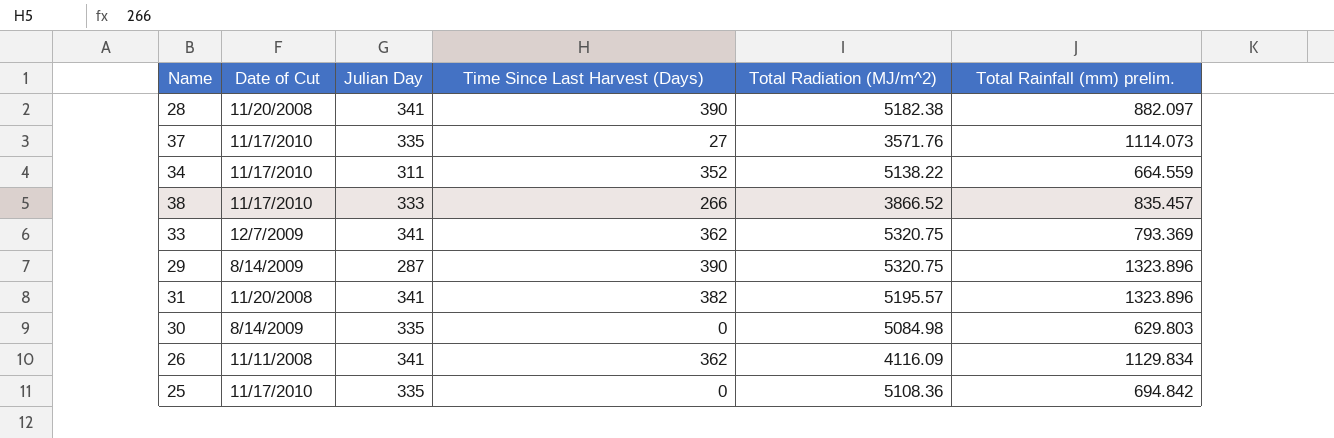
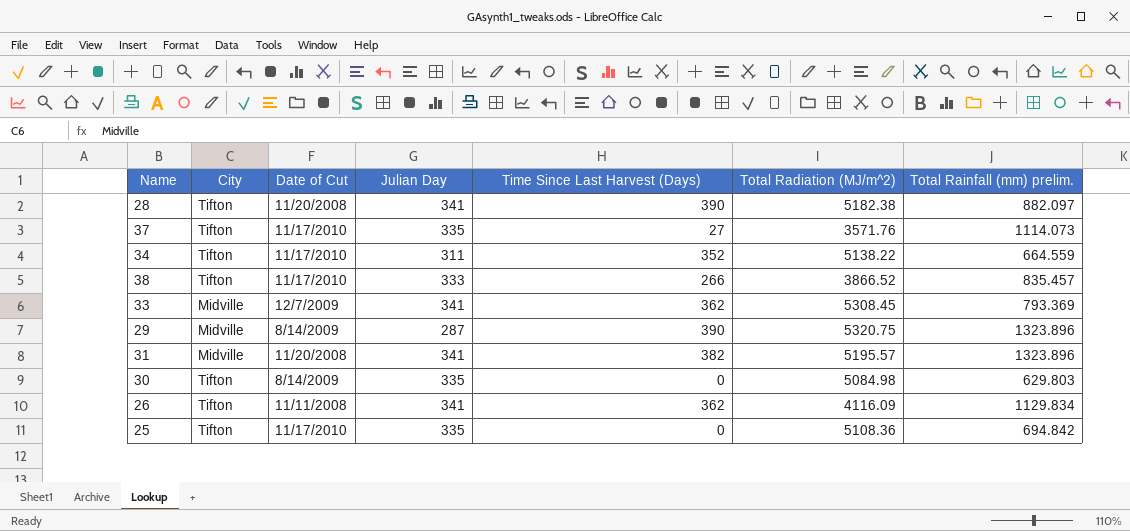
column City | position: none -> 2
33 | Total Radiation (MJ/m^2): 5320.75 -> 5308.45

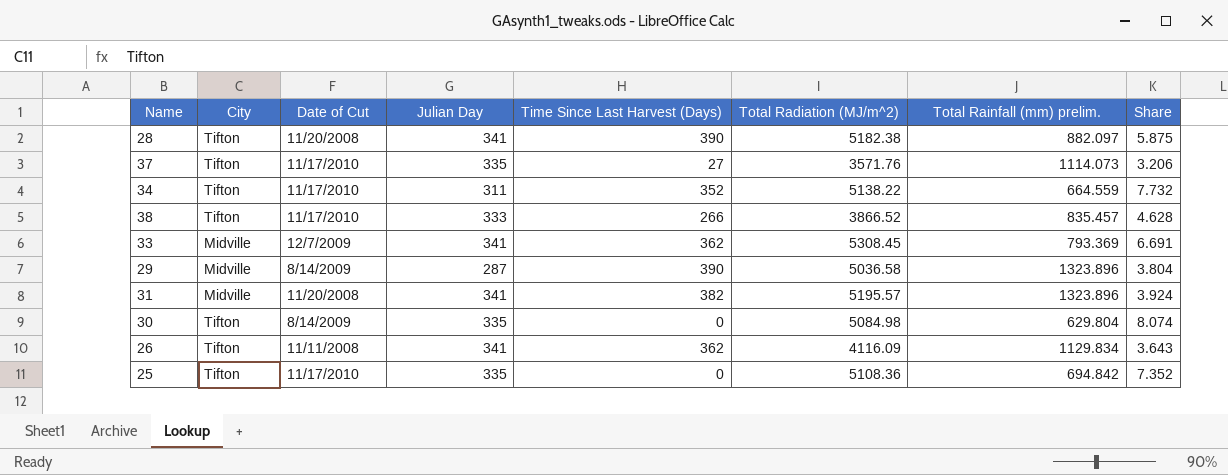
column Share | formula: none -> [Total Radiation (MJ/m^2)] / [Total Rainfall (mm) prelim.]
29 | Total Radiation (MJ/m^2): 5320.75 -> 5036.58
30 | Total Rainfall (mm) prelim.: 629.803 -> 629.804

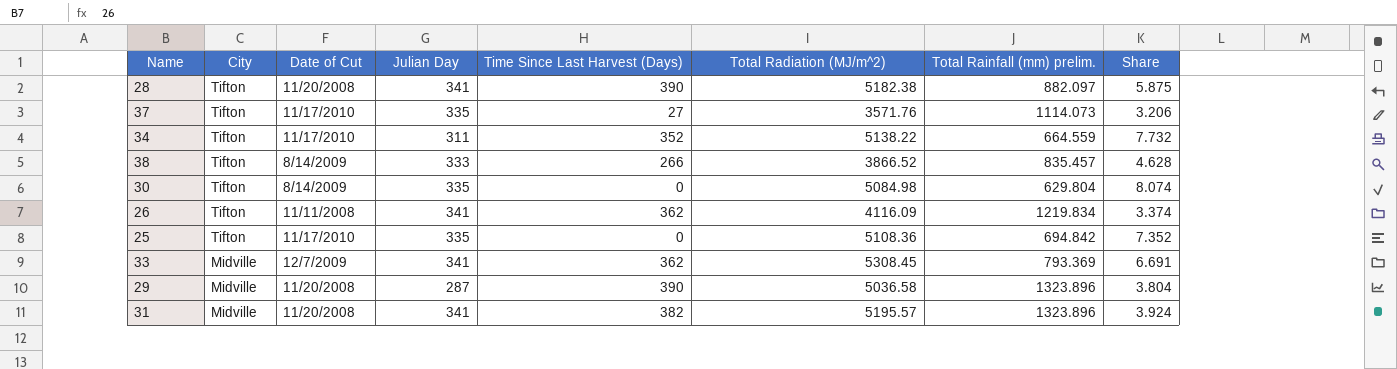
row order: none -> City descending
38 | Date of Cut: 11/17/2010 -> 8/14/2009
26 | Total Rainfall (mm) prelim.: 1129.834 -> 1219.834
26 | Share: 3.643 -> 3.374
29 | Date of Cut: 8/14/2009 -> 11/20/2008

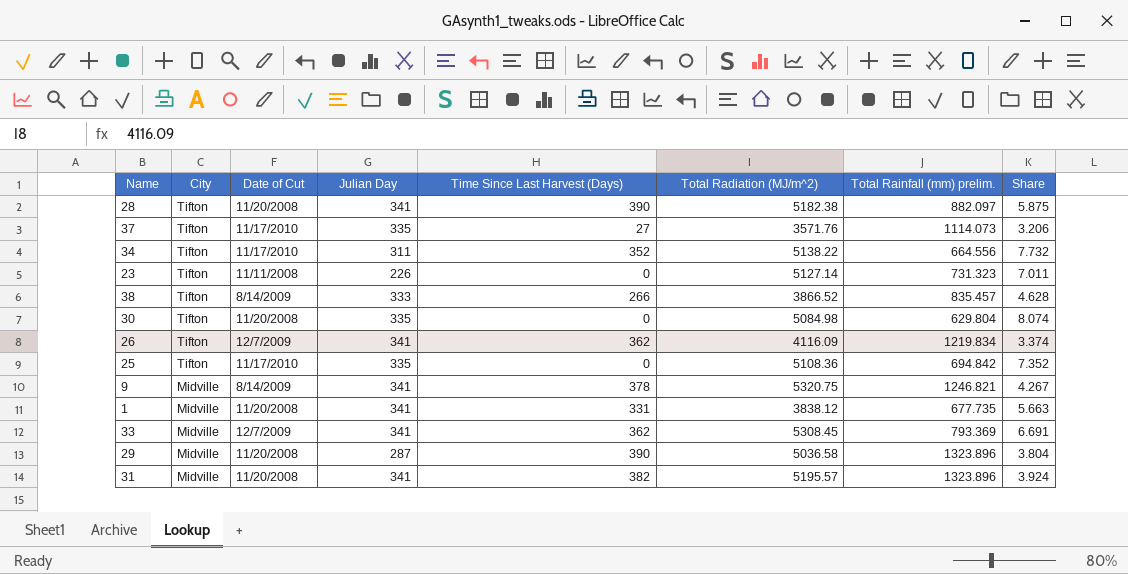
34 | Total Rainfall (mm) prelim.: 664.559 -> 664.556
row 23: none -> Tifton | 11/11/2008 | 226 | 0 | 5127.14 | 731.323 | 7.011
30 | Date of Cut: 8/14/2009 -> 11/20/2008
26 | Date of Cut: 11/11/2008 -> 12/7/2009
row 9: none -> Midville | 8/14/2009 | 341 | 378 | 5320.75 | 1246.821 | 4.267
row 1: none -> Midville | 11/20/2008 | 341 | 331 | 3838.12 | 677.735 | 5.663

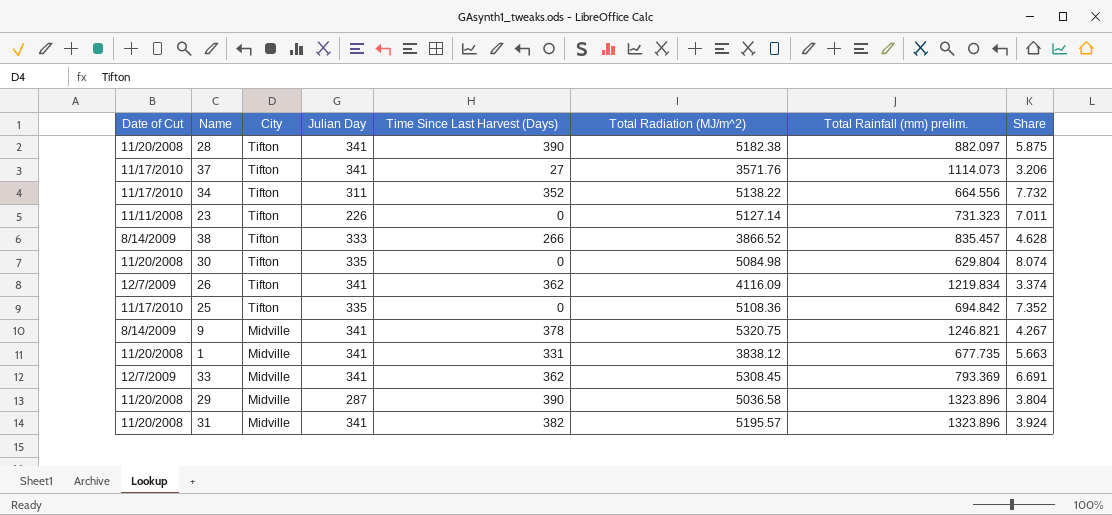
column Date of Cut | position: 3 -> 1
37 | Julian Day: 335 -> 341

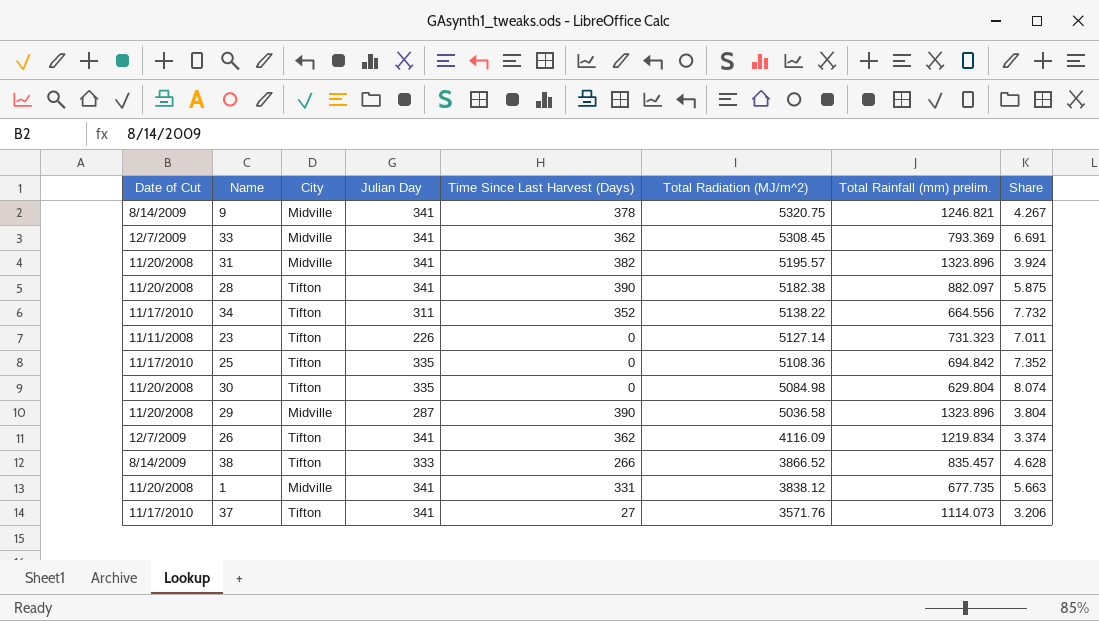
row order: City descending -> Total Radiation (MJ/m^2) descending

